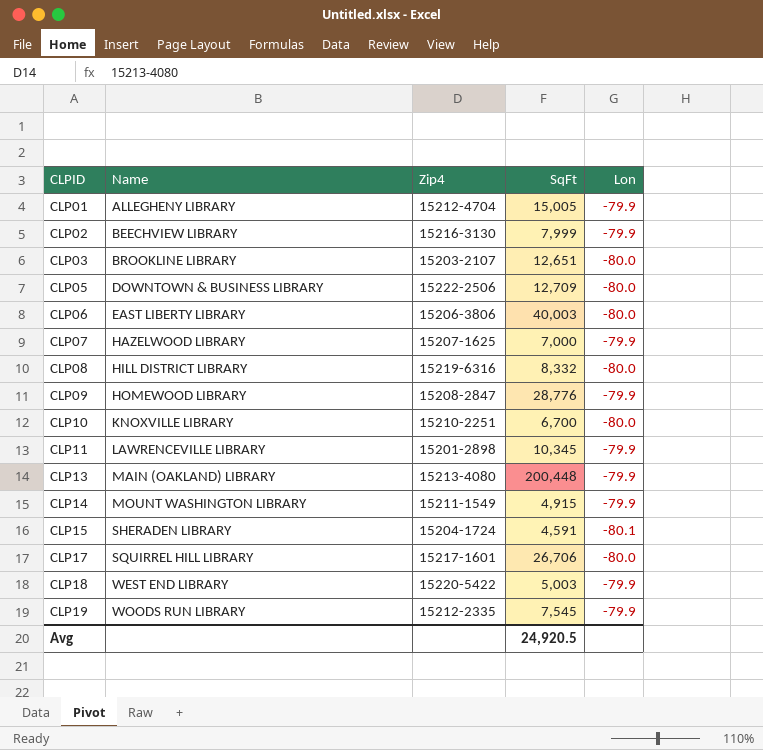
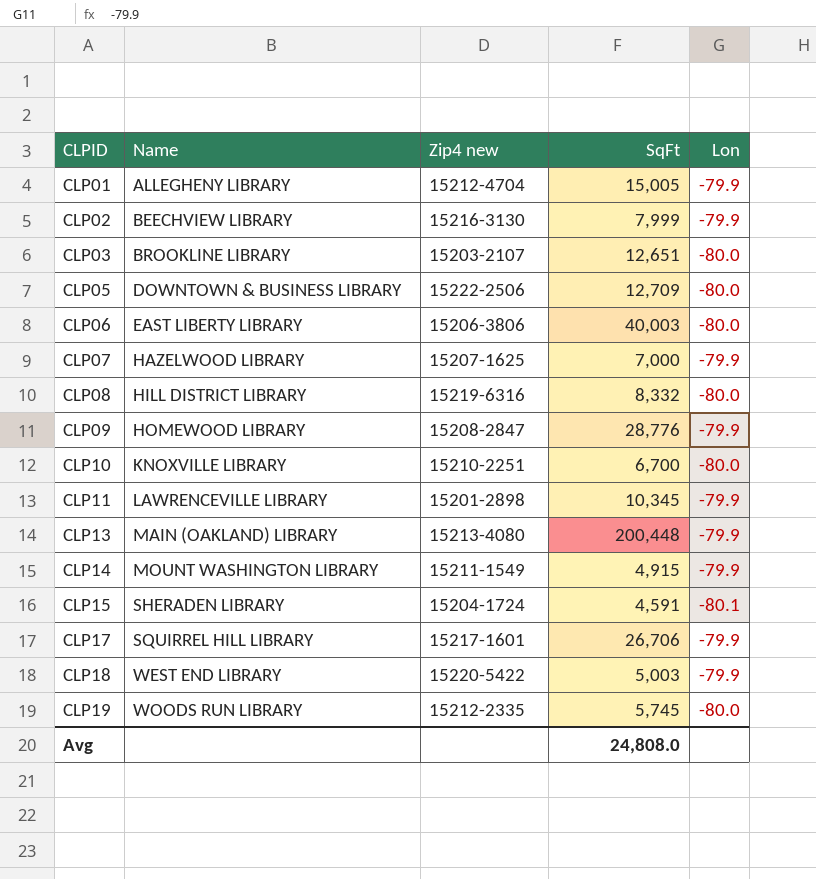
column name: Zip4 -> Zip4 new
CLP17 | Lon: -80.0 -> -79.9
CLP19 | SqFt: 7,545 -> 5,745
CLP19 | Lon: -79.9 -> -80.0
Avg | SqFt: 24,920.5 -> 24,808.0

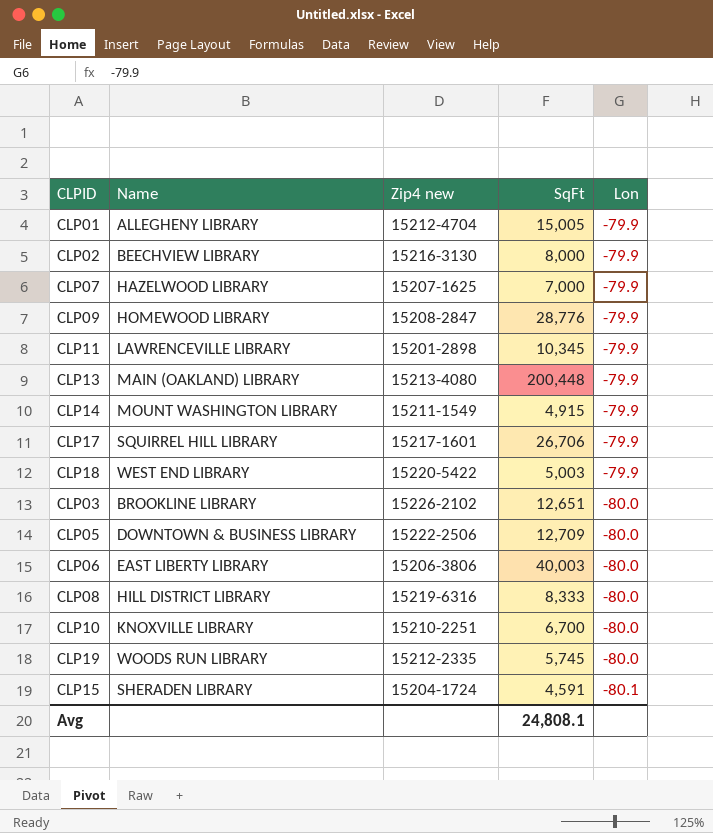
row order: CLPID ascending -> Lon descending
CLP02 | SqFt: 7,999 -> 8,000
CLP03 | Zip4 new: 15203-2107 -> 15226-2102
CLP08 | SqFt: 8,332 -> 8,333
Avg | SqFt: 24,808.0 -> 24,808.1

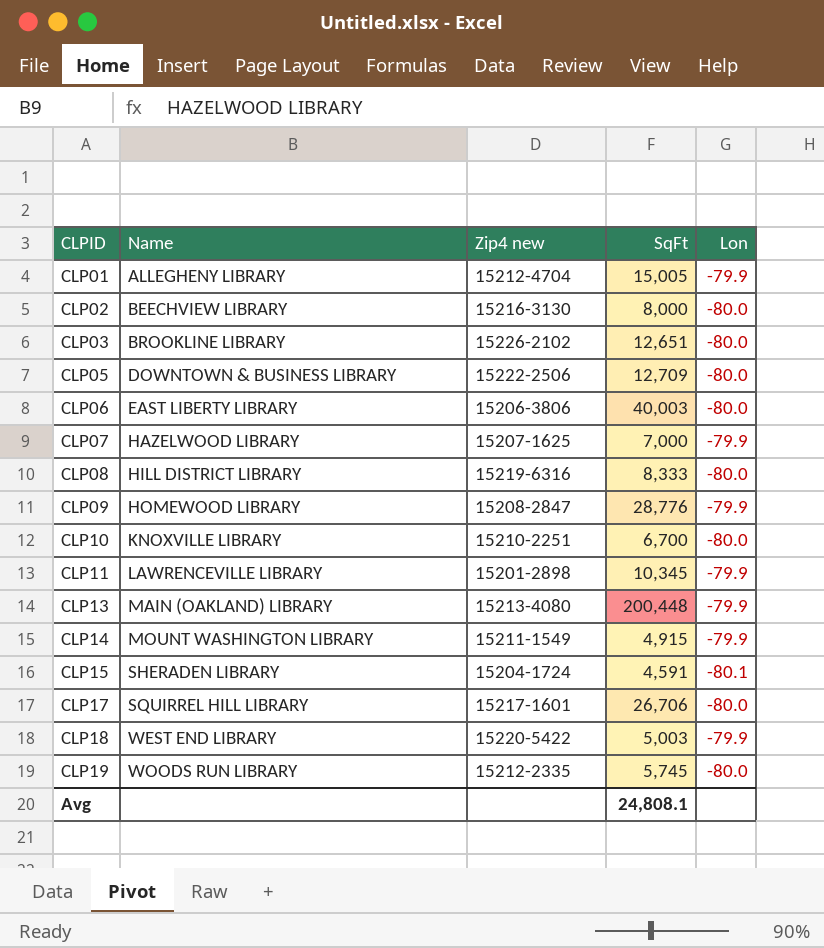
row order: Lon descending -> CLPID ascending
CLP02 | Lon: -79.9 -> -80.0
CLP17 | Lon: -79.9 -> -80.0

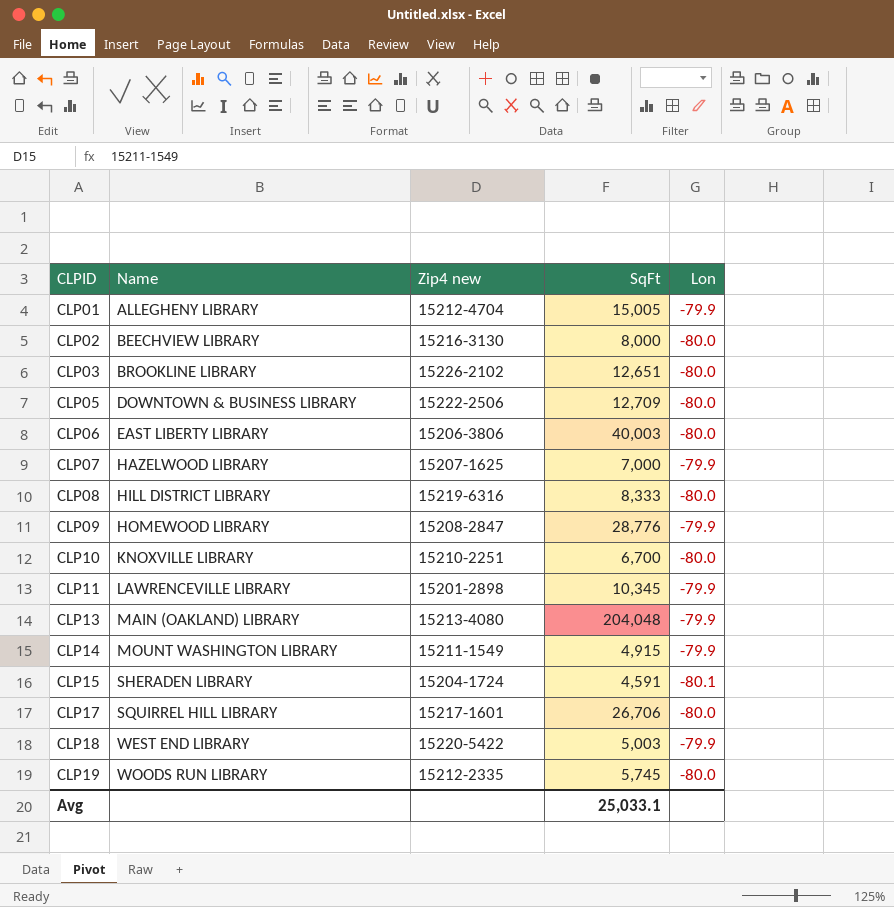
CLP13 | SqFt: 200,448 -> 204,048
Avg | SqFt: 24,808.1 -> 25,033.1

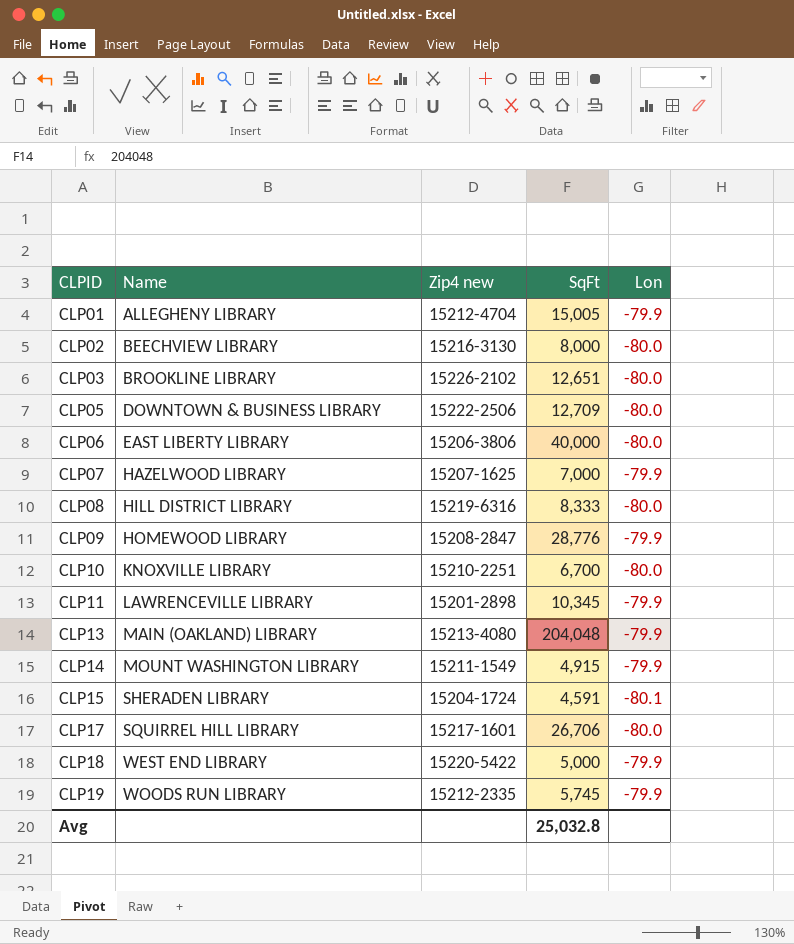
CLP06 | SqFt: 40,003 -> 40,000
CLP18 | SqFt: 5,003 -> 5,000
CLP19 | Lon: -80.0 -> -79.9
Avg | SqFt: 25,033.1 -> 25,032.8

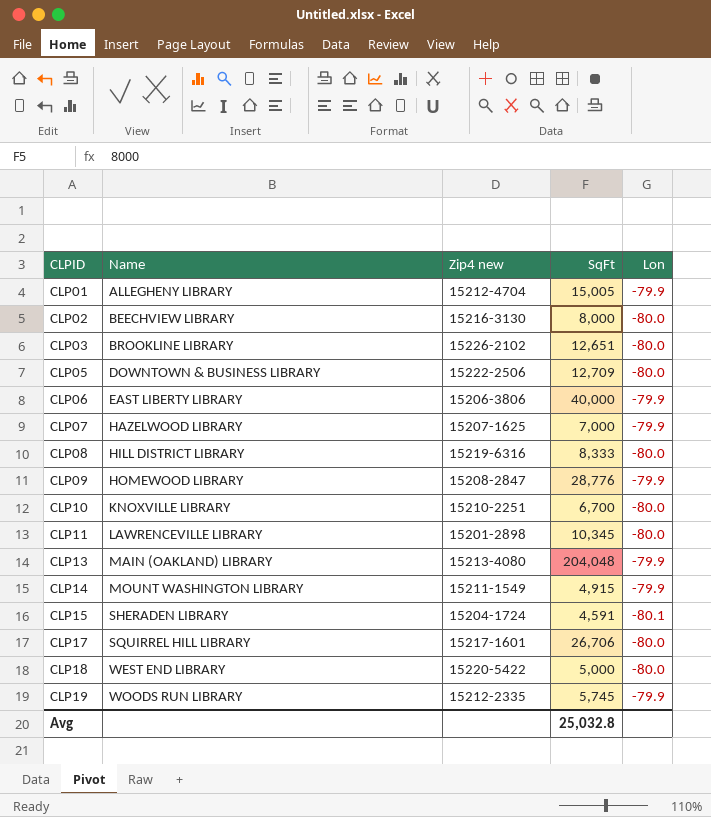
CLP06 | Lon: -80.0 -> -79.9
CLP11 | Lon: -79.9 -> -80.0
CLP18 | Lon: -79.9 -> -80.0

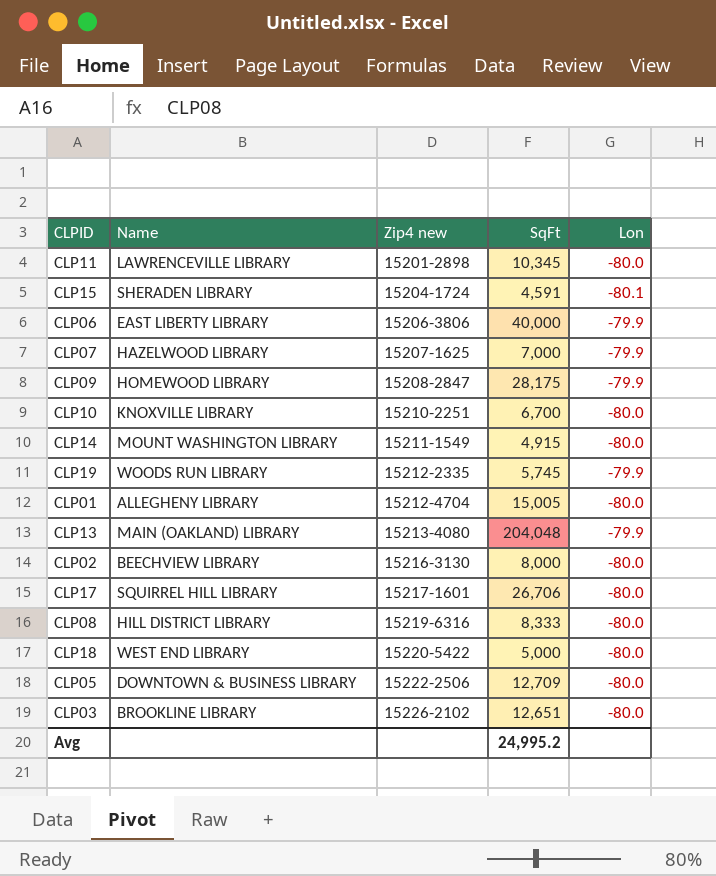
row order: CLPID ascending -> Zip4 new ascending
CLP09 | SqFt: 28,776 -> 28,175
CLP14 | Lon: -79.9 -> -80.0
CLP01 | Lon: -79.9 -> -80.0
Avg | SqFt: 25,032.8 -> 24,995.2

